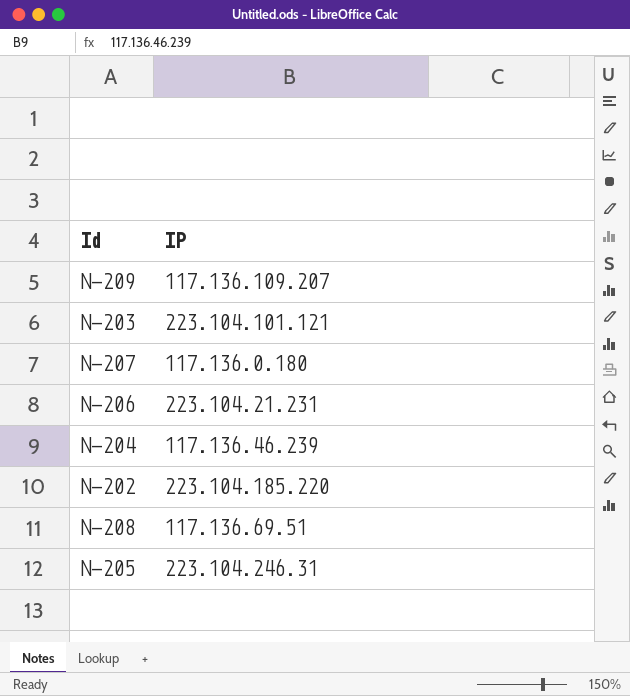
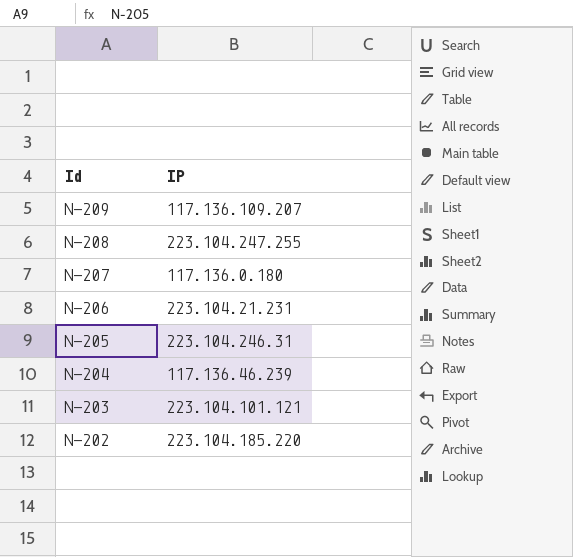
row order: none -> Id descending
N-208 | IP: 117.136.69.51 -> 223.104.247.255

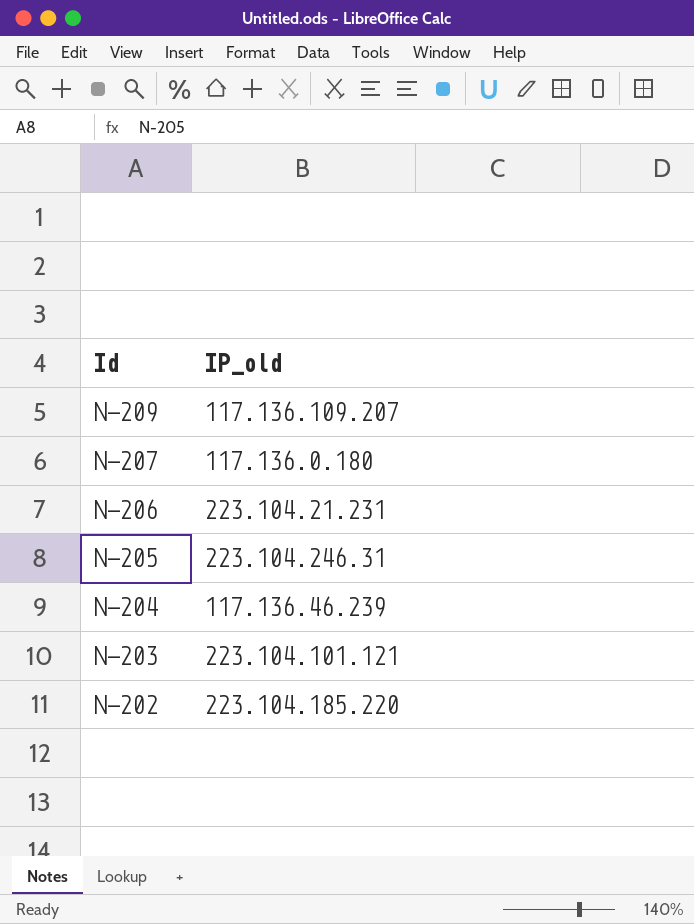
column name: IP -> IP_old
row N-208: 223.104.247.255 -> none

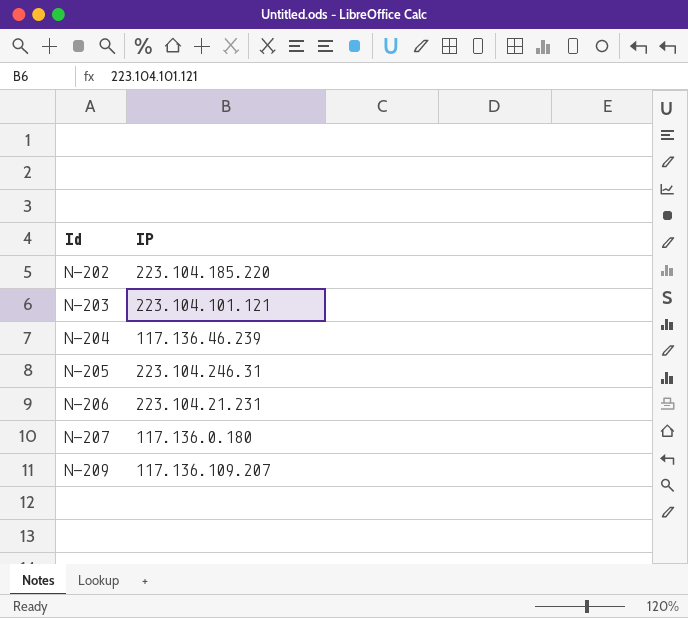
row order: Id descending -> Id ascending
column name: IP_old -> IP

